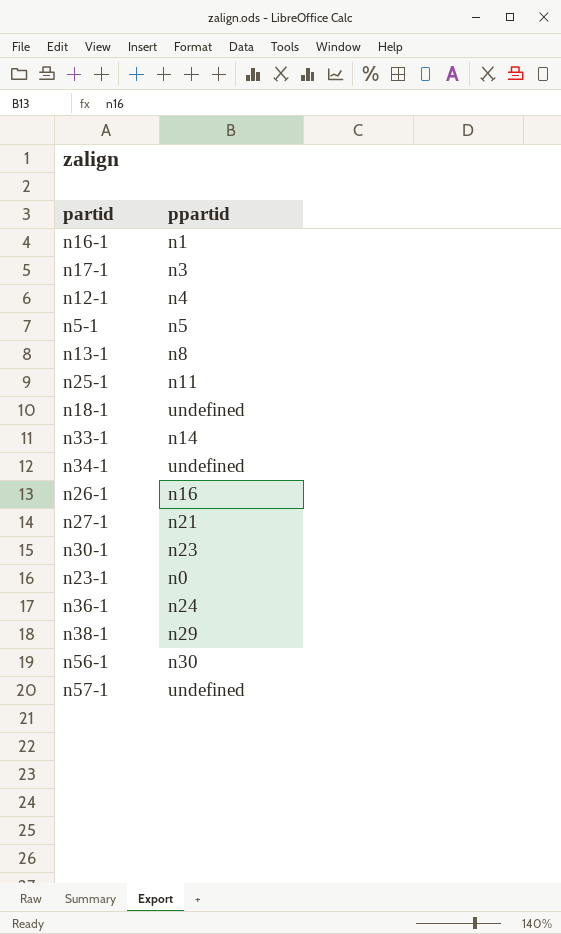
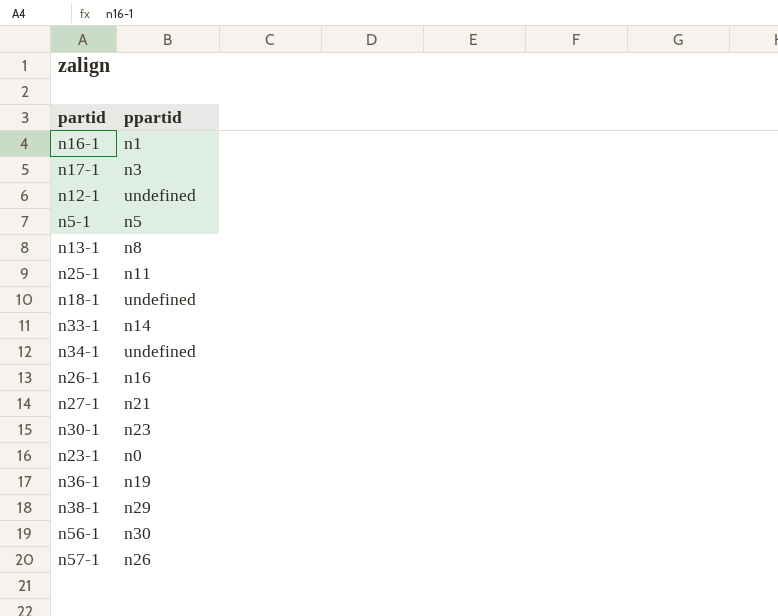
n12-1 | ppartid: n4 -> undefined
n36-1 | ppartid: n24 -> n19
n57-1 | ppartid: undefined -> n26

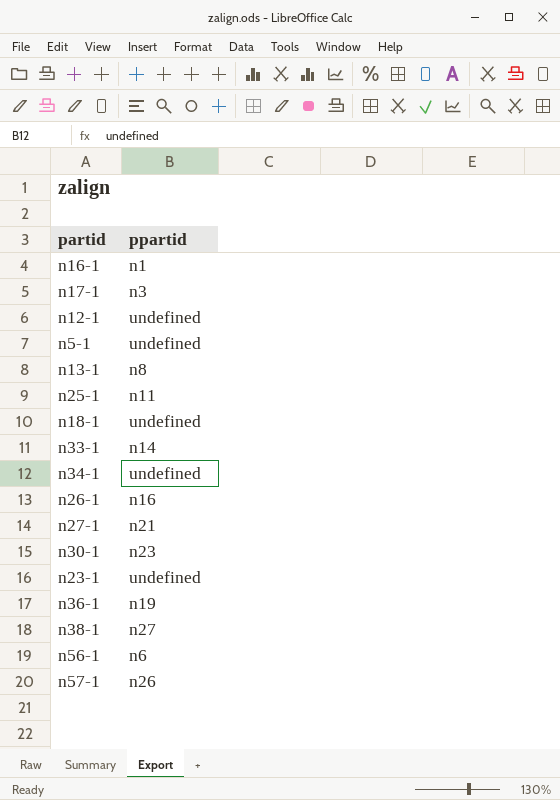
n5-1 | ppartid: n5 -> undefined
n23-1 | ppartid: n0 -> undefined
n38-1 | ppartid: n29 -> n27
n56-1 | ppartid: n30 -> n6

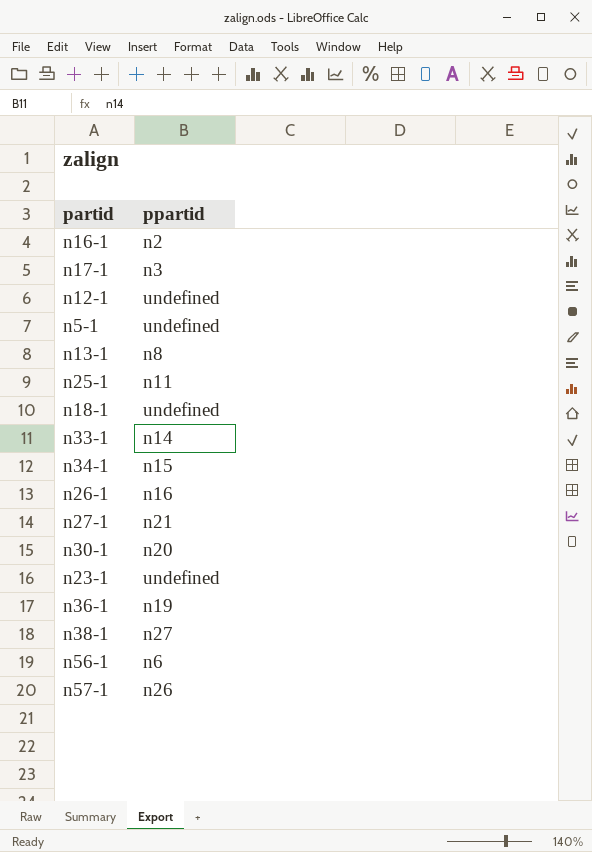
n16-1 | ppartid: n1 -> n2
n34-1 | ppartid: undefined -> n15
n30-1 | ppartid: n23 -> n20

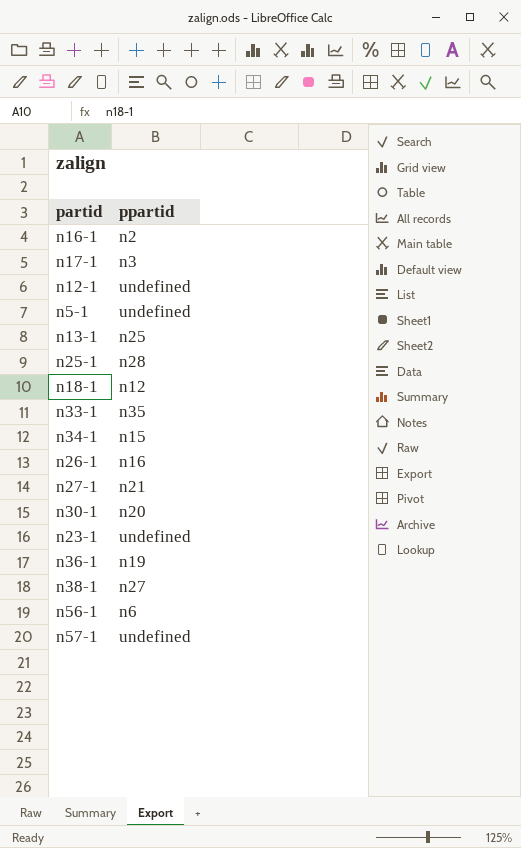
n13-1 | ppartid: n8 -> n25
n25-1 | ppartid: n11 -> n28
n18-1 | ppartid: undefined -> n12
n33-1 | ppartid: n14 -> n35
n57-1 | ppartid: n26 -> undefined

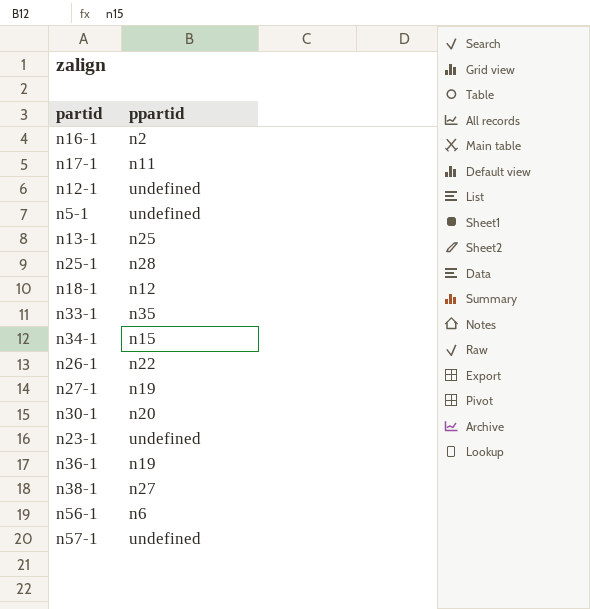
n17-1 | ppartid: n3 -> n11
n26-1 | ppartid: n16 -> n22
n27-1 | ppartid: n21 -> n19

